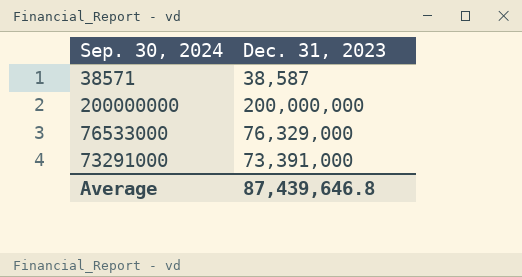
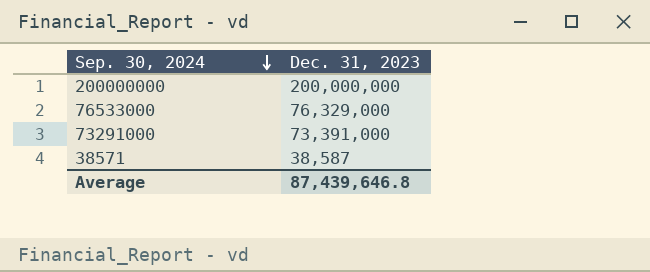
row order: none -> Sep. 30, 2024 descending

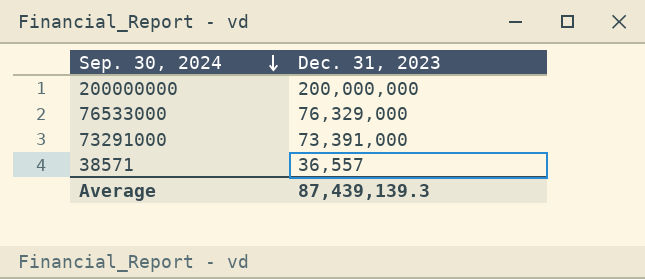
38571 | Dec. 31, 2023: 38,587 -> 36,557
Average | Dec. 31, 2023: 87,439,646.8 -> 87,439,139.3

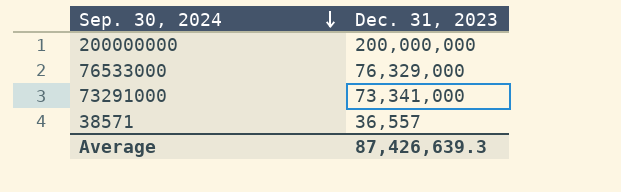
73291000 | Dec. 31, 2023: 73,391,000 -> 73,341,000
Average | Dec. 31, 2023: 87,439,139.3 -> 87,426,639.3

